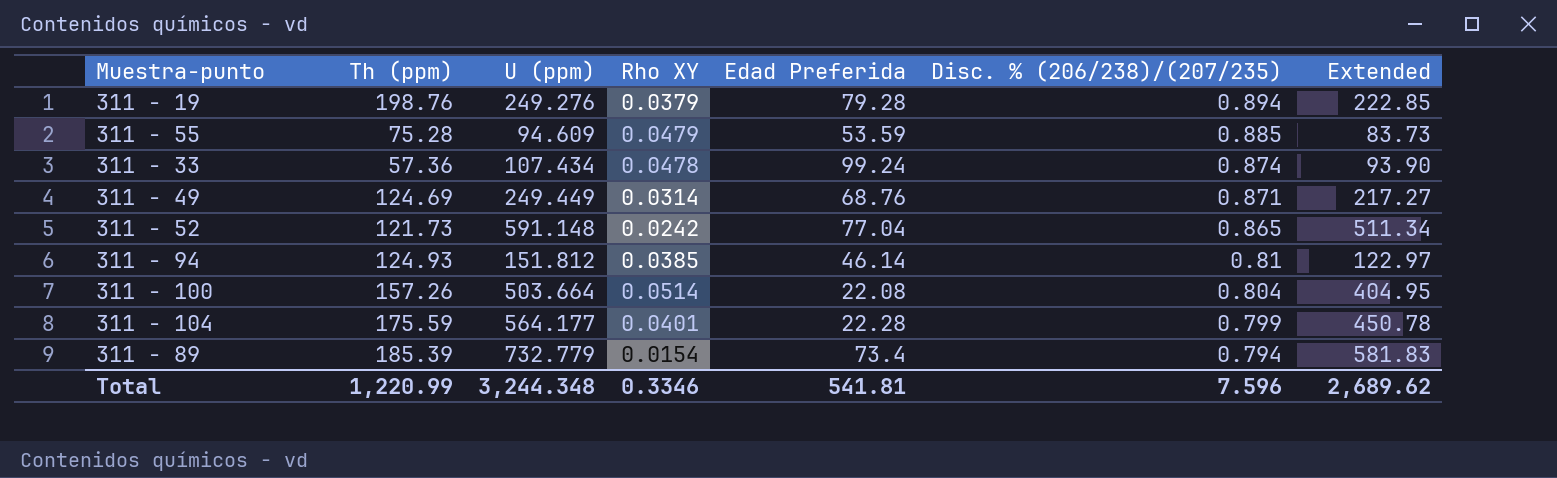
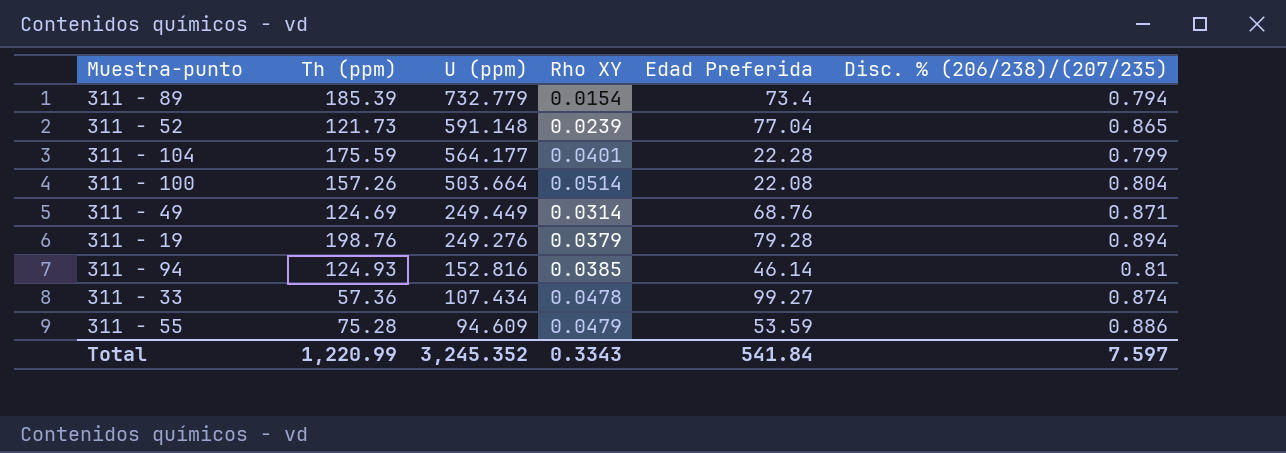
row order: Disc. % (206/238)/(207/235) descending -> U (ppm) descending
column Extended | formula: [U (ppm)] * [Disc. % (206/238)/(207/235)] -> none
311 - 52 | Rho XY: 0.0242 -> 0.0239
311 - 94 | U (ppm): 151.812 -> 152.816
311 - 33 | Edad Preferida: 99.24 -> 99.27
311 - 55 | Disc. % (206/238)/(207/235): 0.885 -> 0.886
Total | U (ppm): 3,244.348 -> 3,245.352
Total | Rho XY: 0.3346 -> 0.3343
Total | Edad Preferida: 541.81 -> 541.84
Total | Disc. % (206/238)/(207/235): 7.596 -> 7.597

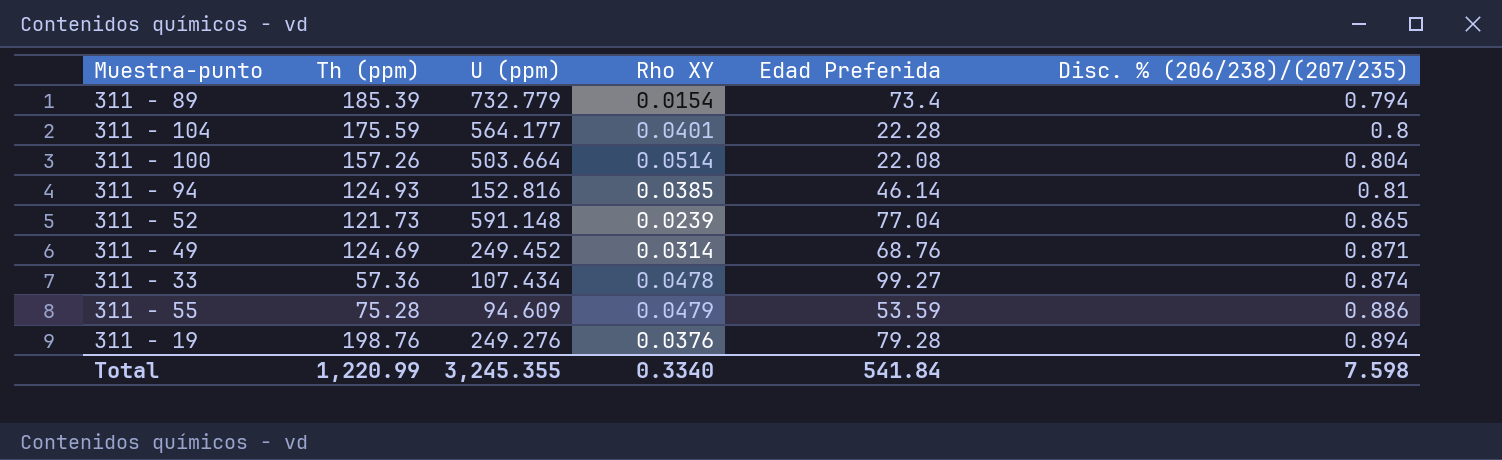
row order: U (ppm) descending -> Disc. % (206/238)/(207/235) ascending
311 - 104 | Disc. % (206/238)/(207/235): 0.799 -> 0.8
311 - 49 | U (ppm): 249.449 -> 249.452
311 - 19 | Rho XY: 0.0379 -> 0.0376
Total | U (ppm): 3,245.352 -> 3,245.355
Total | Rho XY: 0.3343 -> 0.3340
Total | Disc. % (206/238)/(207/235): 7.597 -> 7.598

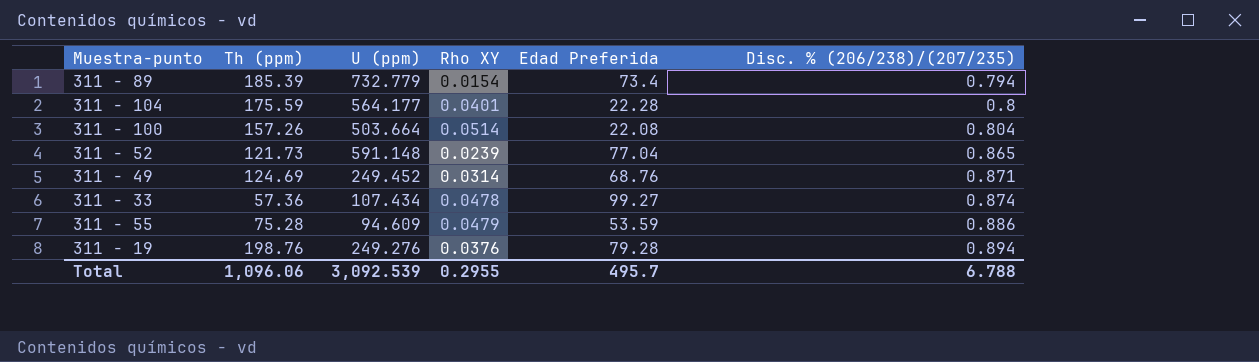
row 311 - 94: 124.93 | 152.816 | 0.0385 | 46.14 | 0.81 -> none
Total | Th (ppm): 1,220.99 -> 1,096.06
Total | U (ppm): 3,245.355 -> 3,092.539
Total | Rho XY: 0.3340 -> 0.2955
Total | Edad Preferida: 541.84 -> 495.7
Total | Disc. % (206/238)/(207/235): 7.598 -> 6.788

